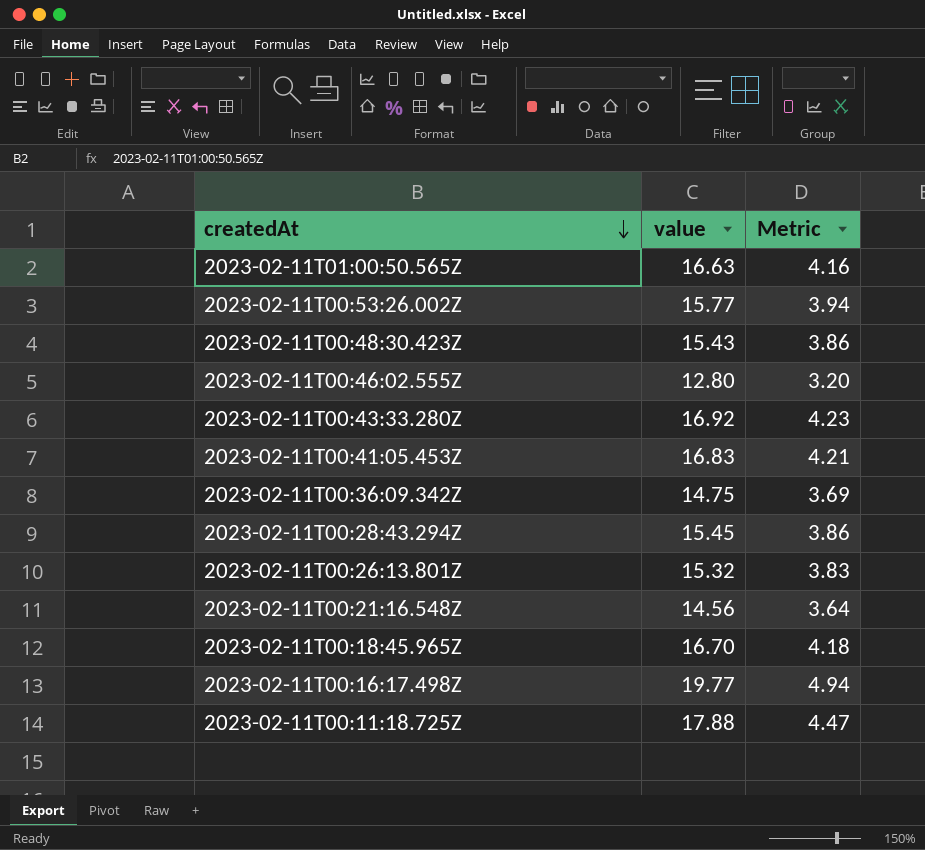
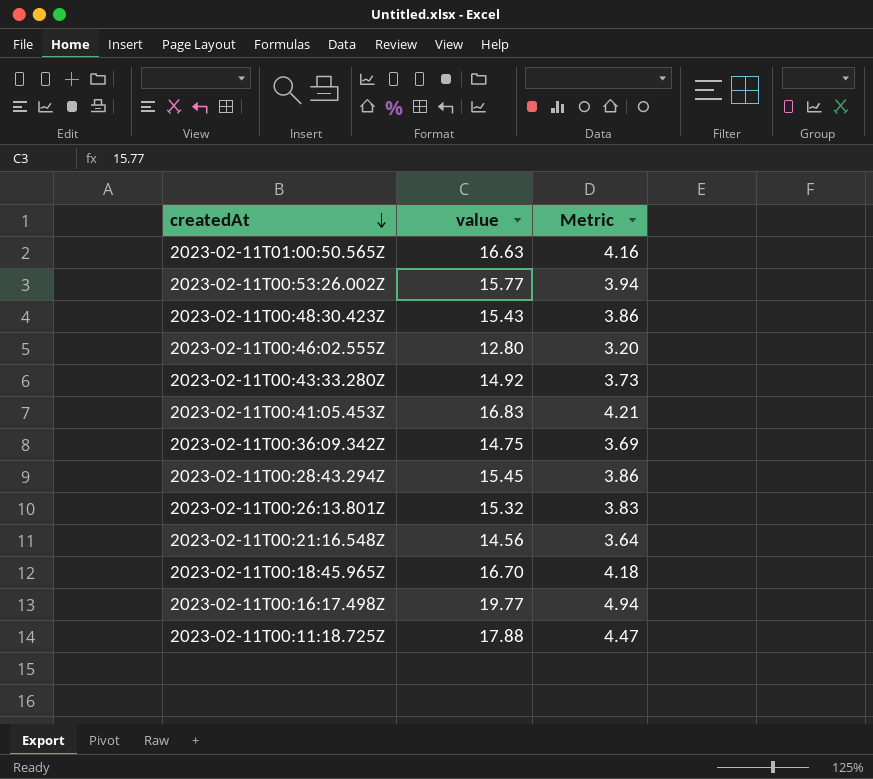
2023-02-11T00:43:33.280Z | value: 16.92 -> 14.92
2023-02-11T00:43:33.280Z | Metric: 4.23 -> 3.73

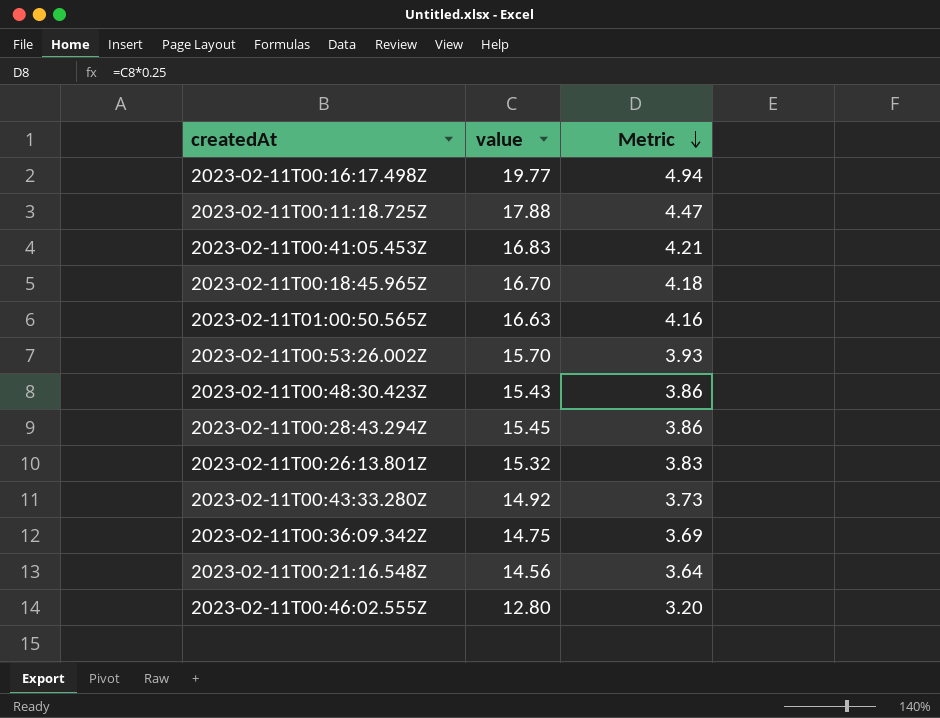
row order: createdAt descending -> Metric descending
2023-02-11T00:53:26.002Z | value: 15.77 -> 15.70
2023-02-11T00:53:26.002Z | Metric: 3.94 -> 3.93

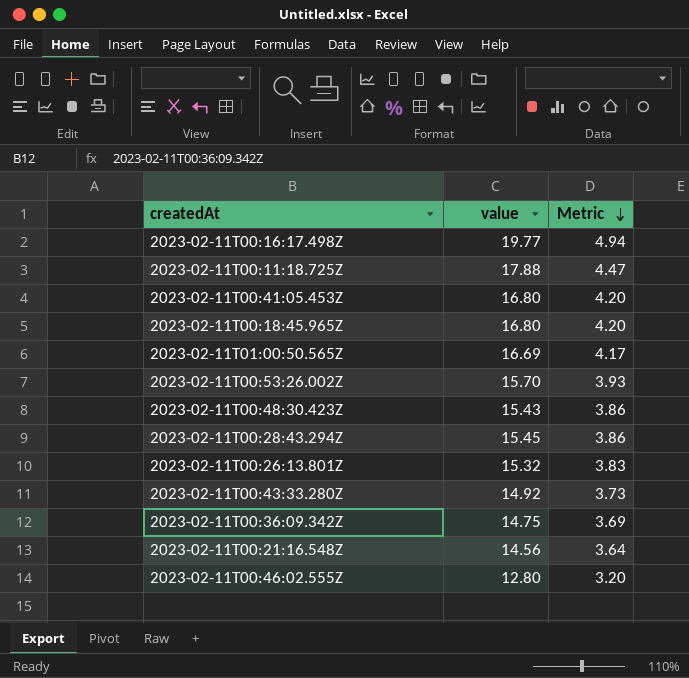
2023-02-11T00:41:05.453Z | value: 16.83 -> 16.80
2023-02-11T00:41:05.453Z | Metric: 4.21 -> 4.20
2023-02-11T00:18:45.965Z | value: 16.70 -> 16.80
2023-02-11T00:18:45.965Z | Metric: 4.18 -> 4.20
2023-02-11T01:00:50.565Z | value: 16.63 -> 16.69
2023-02-11T01:00:50.565Z | Metric: 4.16 -> 4.17

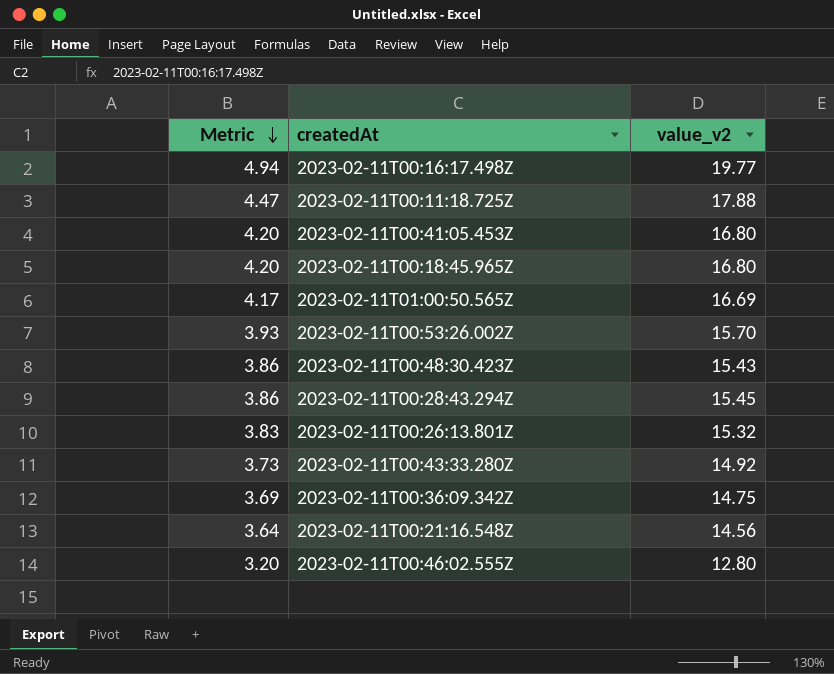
column Metric | position: 3 -> 1
column name: value -> value_v2

